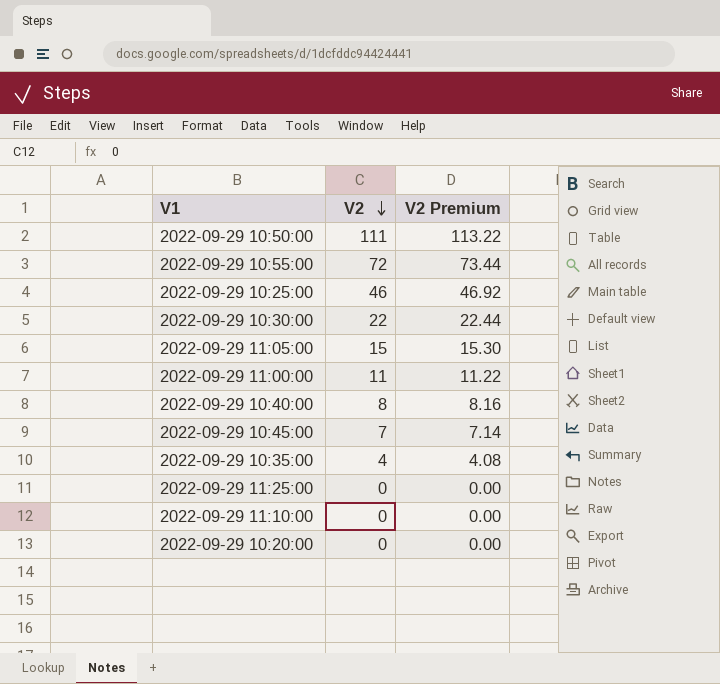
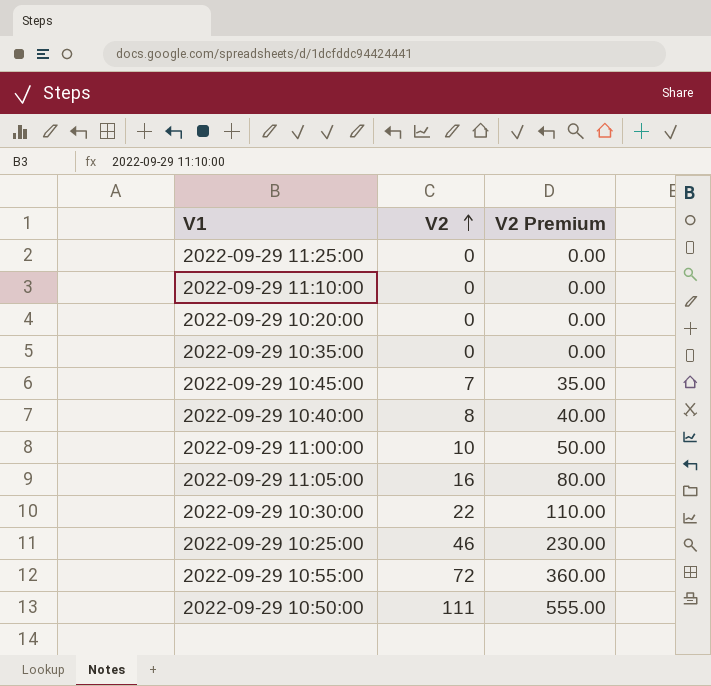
row order: V2 descending -> V2 ascending
column V2 Premium | formula: [V2] * 1.02 -> [V2] * 5
2022-09-29 10:35:00 | V2: 4 -> 0
2022-09-29 11:00:00 | V2: 11 -> 10
2022-09-29 11:05:00 | V2: 15 -> 16

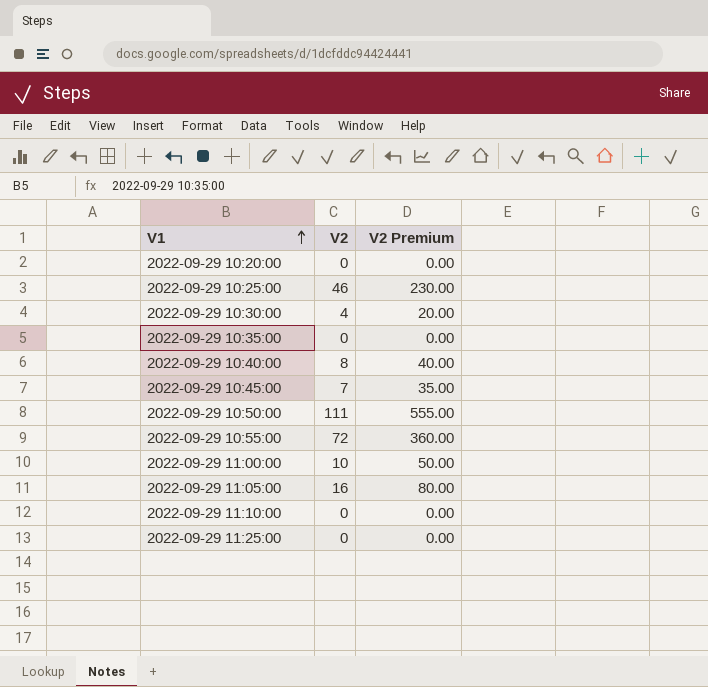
row order: V2 ascending -> V1 ascending
2022-09-29 10:30:00 | V2: 22 -> 4
2022-09-29 10:30:00 | V2 Premium: 110.00 -> 20.00

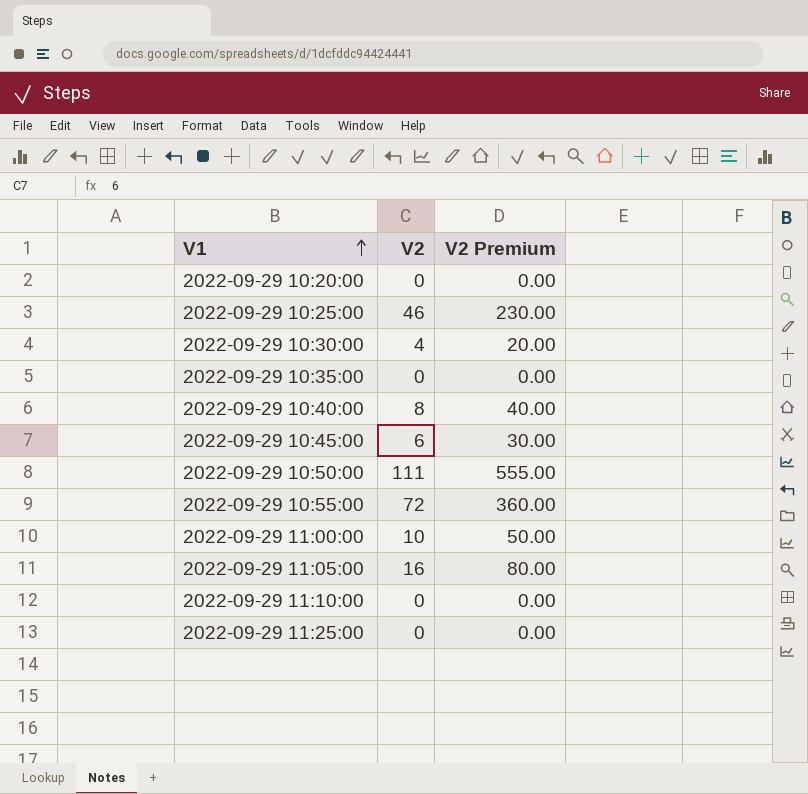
2022-09-29 10:45:00 | V2: 7 -> 6
2022-09-29 10:45:00 | V2 Premium: 35.00 -> 30.00

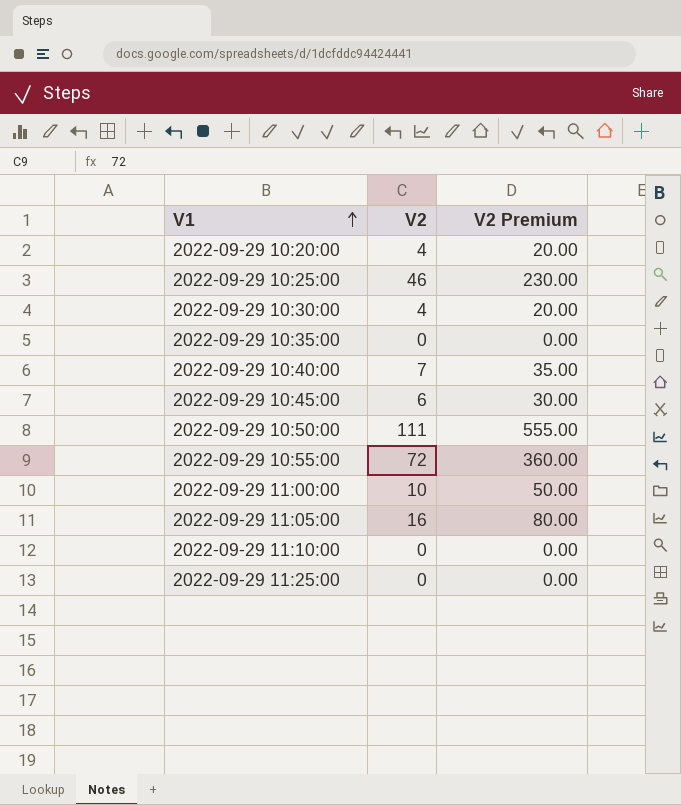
2022-09-29 10:20:00 | V2: 0 -> 4
2022-09-29 10:20:00 | V2 Premium: 0.00 -> 20.00
2022-09-29 10:40:00 | V2: 8 -> 7
2022-09-29 10:40:00 | V2 Premium: 40.00 -> 35.00

